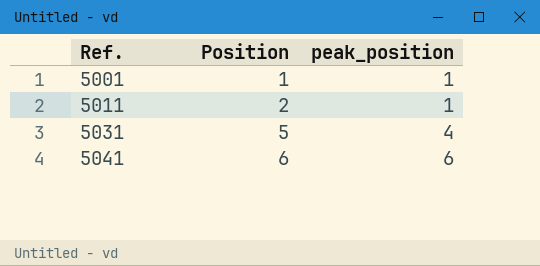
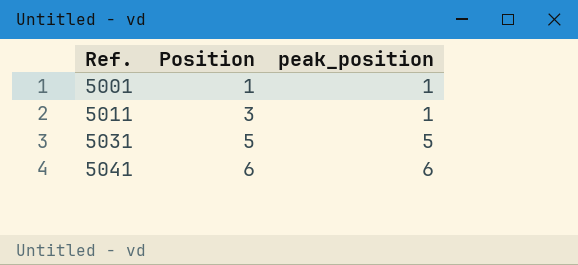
5011 | Position: 2 -> 3
5031 | peak_position: 4 -> 5

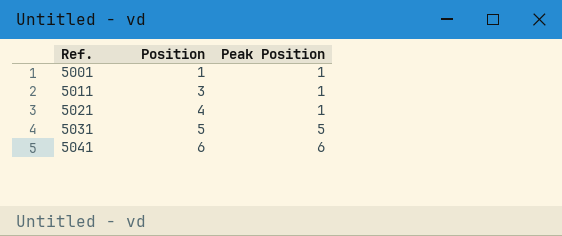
column name: peak_position -> Peak Position
row 5021: none -> 4 | 1

